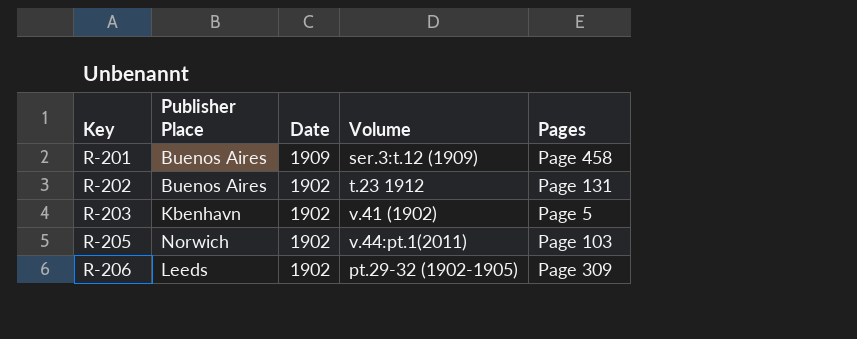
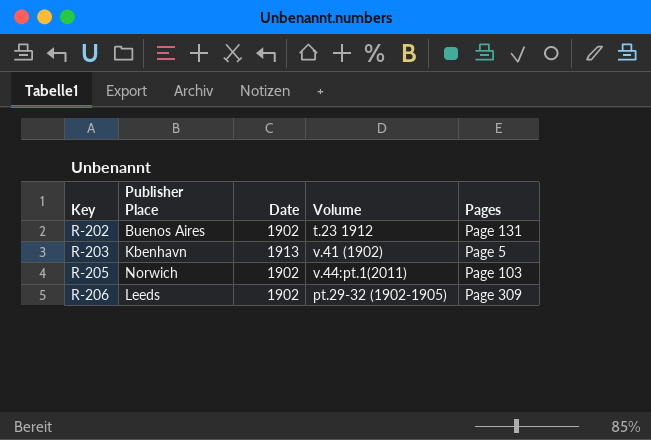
row R-201: Buenos Aires | 1909 | ser.3:t.12 (1909) | Page 458 -> none
R-203 | Date: 1902 -> 1913

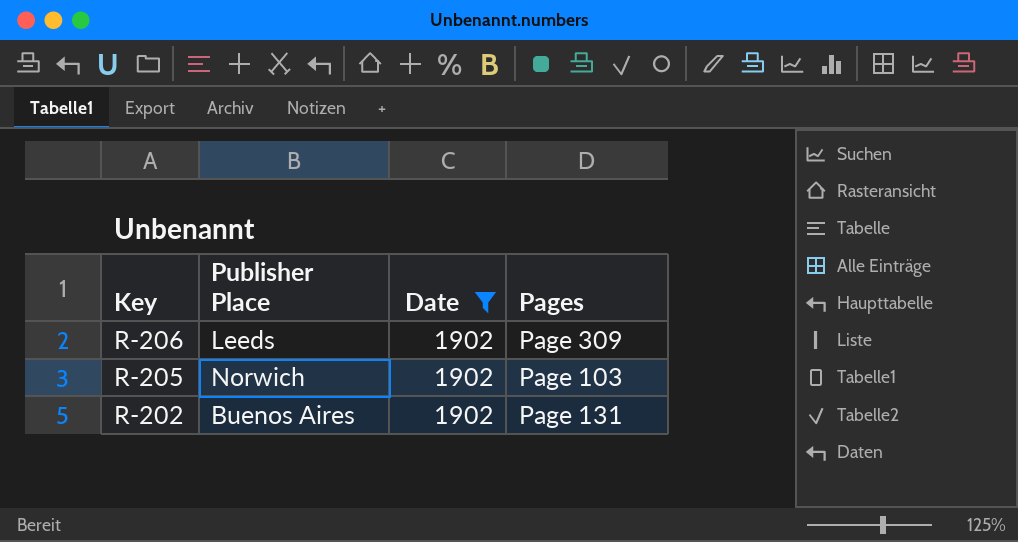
filter: none -> Date = 1902
row order: Key ascending -> Key descending
column Volume | position: 4 -> none

